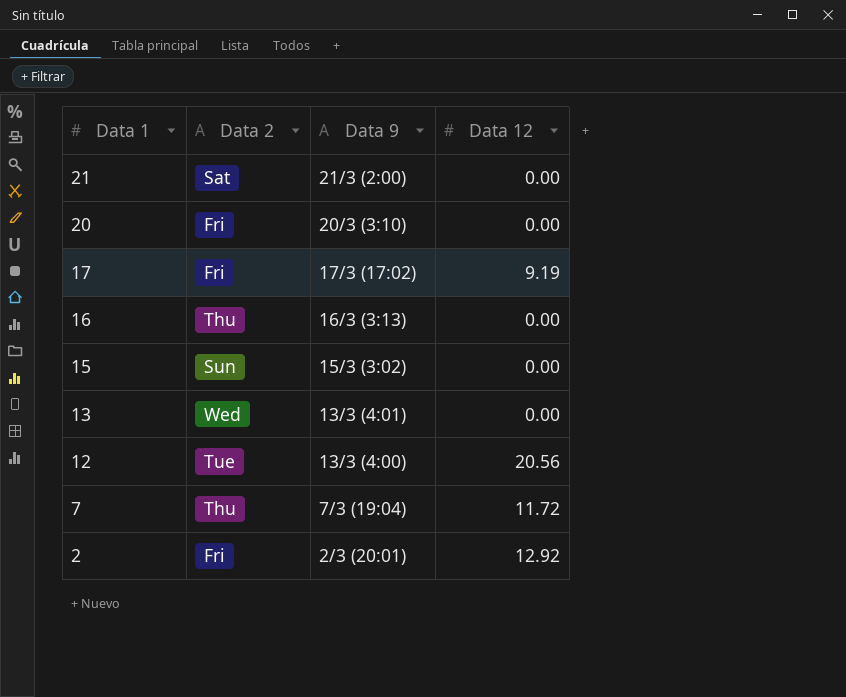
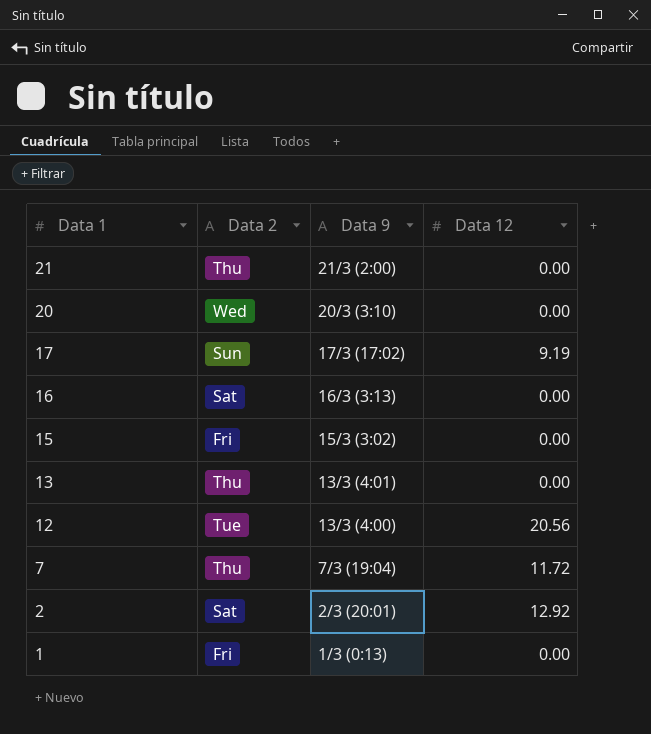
21 | Data 2: Sat -> Thu
20 | Data 2: Fri -> Wed
17 | Data 2: Fri -> Sun
16 | Data 2: Thu -> Sat
15 | Data 2: Sun -> Fri
13 | Data 2: Wed -> Thu
2 | Data 2: Fri -> Sat
row 1: none -> Fri | 1/3 (0:13) | 0.00

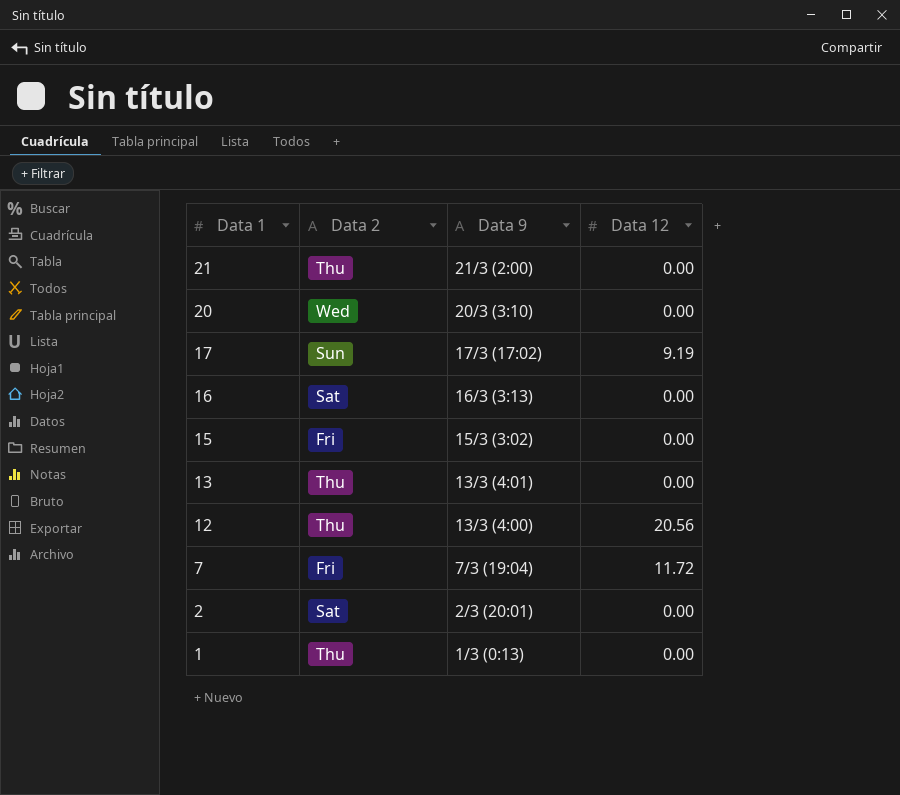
12 | Data 2: Tue -> Thu
7 | Data 2: Thu -> Fri
2 | Data 12: 12.92 -> 0.00
1 | Data 2: Fri -> Thu

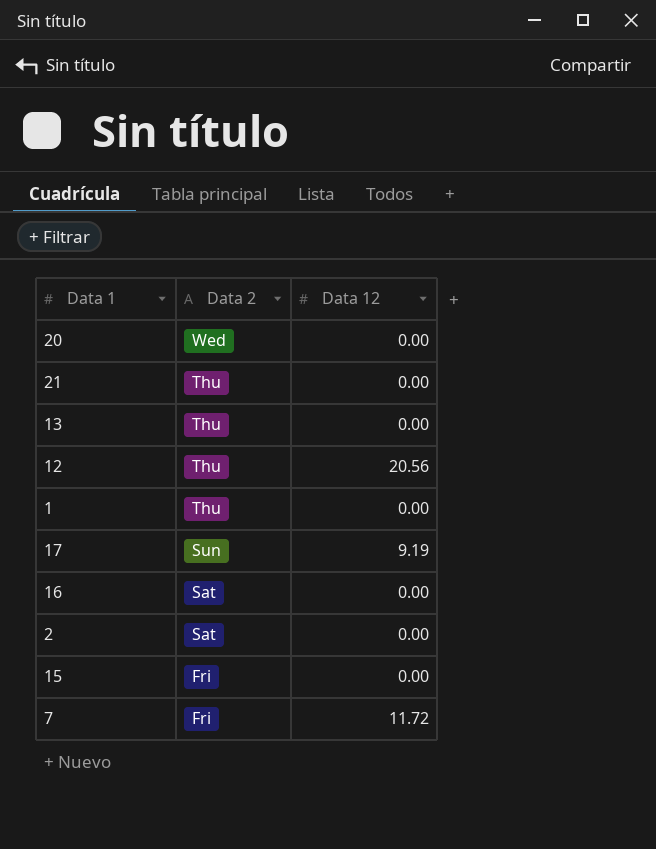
row order: Data 1 descending -> Data 2 descending
column Data 9 | position: 3 -> none

